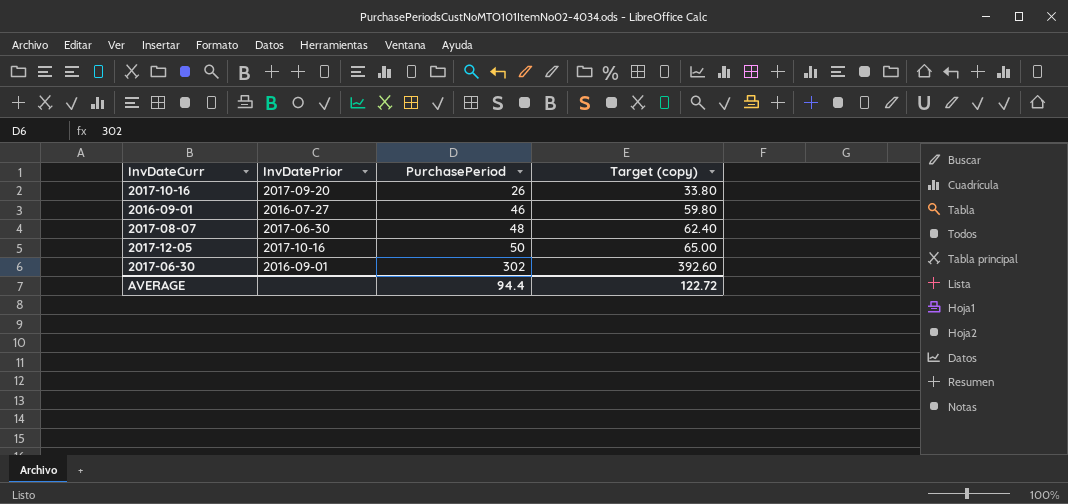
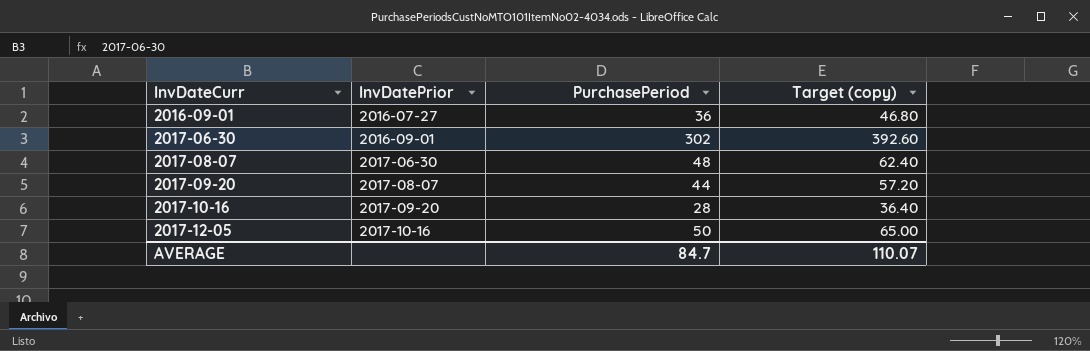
row order: PurchasePeriod ascending -> InvDateCurr ascending
2016-09-01 | PurchasePeriod: 46 -> 36
2016-09-01 | Target (copy): 59.80 -> 46.80
row 2017-09-20: none -> 2017-08-07 | 44 | 57.20
2017-10-16 | PurchasePeriod: 26 -> 28
2017-10-16 | Target (copy): 33.80 -> 36.40
AVERAGE | PurchasePeriod: 94.4 -> 84.7
AVERAGE | Target (copy): 122.72 -> 110.07

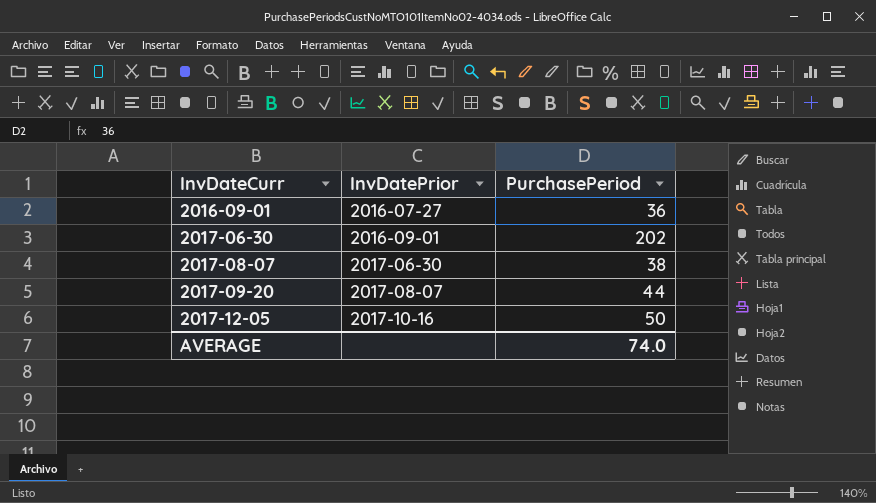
column Target (copy) | formula: [PurchasePeriod] * 1.3 -> none
row 2017-10-16: 2017-09-20 | 28 | 36.40 -> none
2017-06-30 | PurchasePeriod: 302 -> 202
2017-08-07 | PurchasePeriod: 48 -> 38
AVERAGE | PurchasePeriod: 84.7 -> 74.0

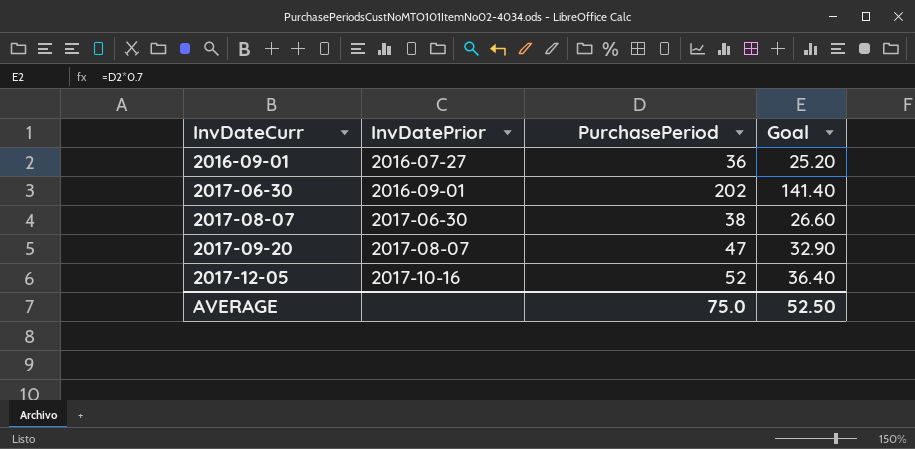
column Goal | formula: none -> [PurchasePeriod] * 0.7
2017-09-20 | PurchasePeriod: 44 -> 47
2017-12-05 | PurchasePeriod: 50 -> 52
AVERAGE | PurchasePeriod: 74.0 -> 75.0

